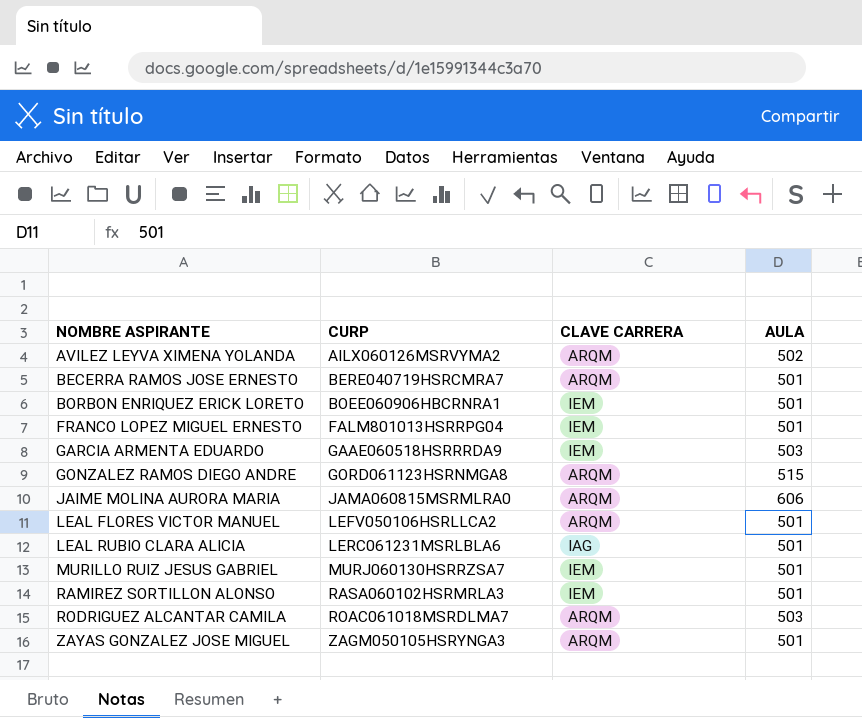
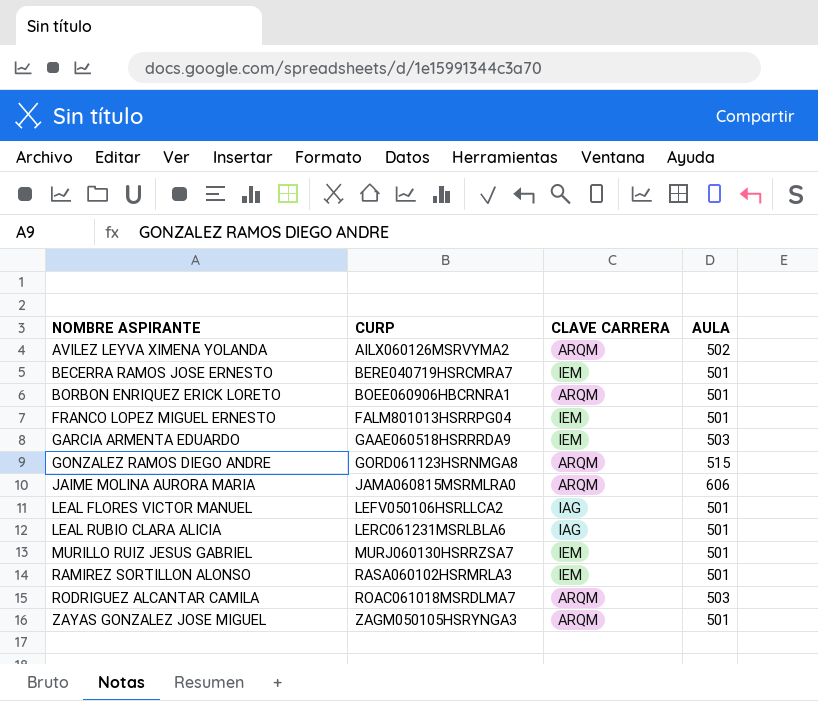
BECERRA RAMOS JOSE ERNESTO | CLAVE CARRERA: ARQM -> IEM
BORBON ENRIQUEZ ERICK LORETO | CLAVE CARRERA: IEM -> ARQM
LEAL FLORES VICTOR MANUEL | CLAVE CARRERA: ARQM -> IAG

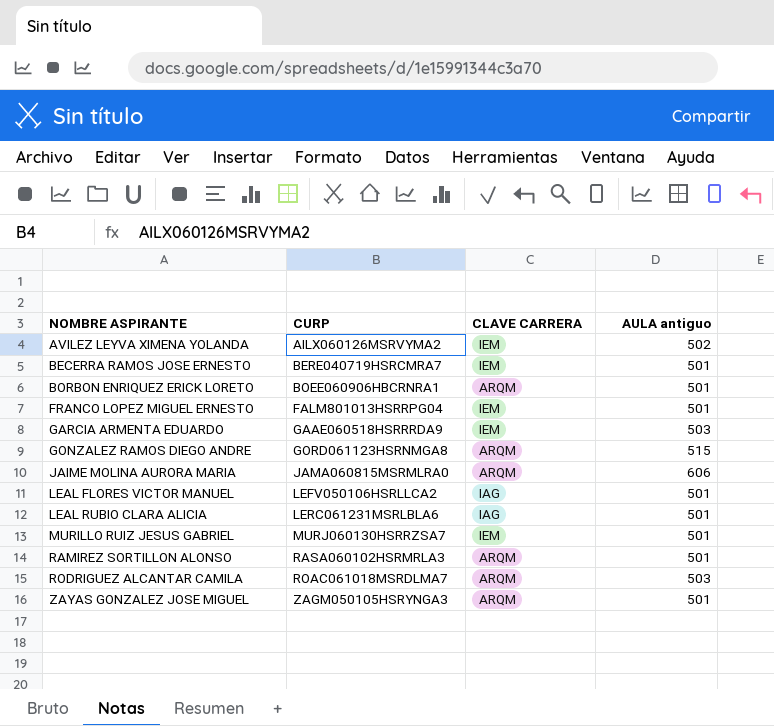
column name: AULA -> AULA antiguo
AVILEZ LEYVA XIMENA YOLANDA | CLAVE CARRERA: ARQM -> IEM
RAMIREZ SORTILLON ALONSO | CLAVE CARRERA: IEM -> ARQM

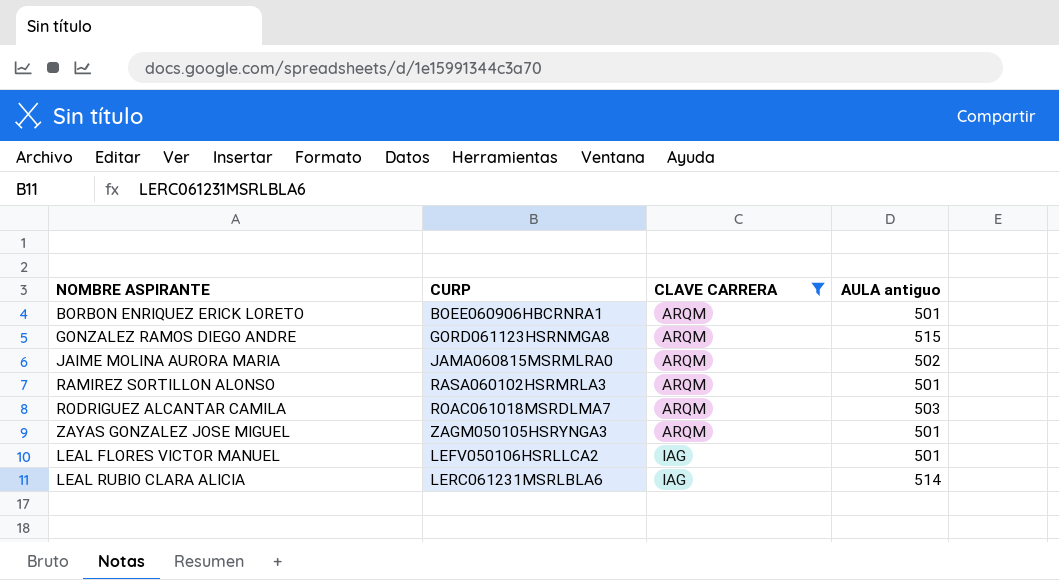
filter: none -> CLAVE CARRERA != IEM
row order: NOMBRE ASPIRANTE ascending -> CLAVE CARRERA ascending
JAIME MOLINA AURORA MARIA | AULA antiguo: 606 -> 502
LEAL RUBIO CLARA ALICIA | AULA antiguo: 501 -> 514

